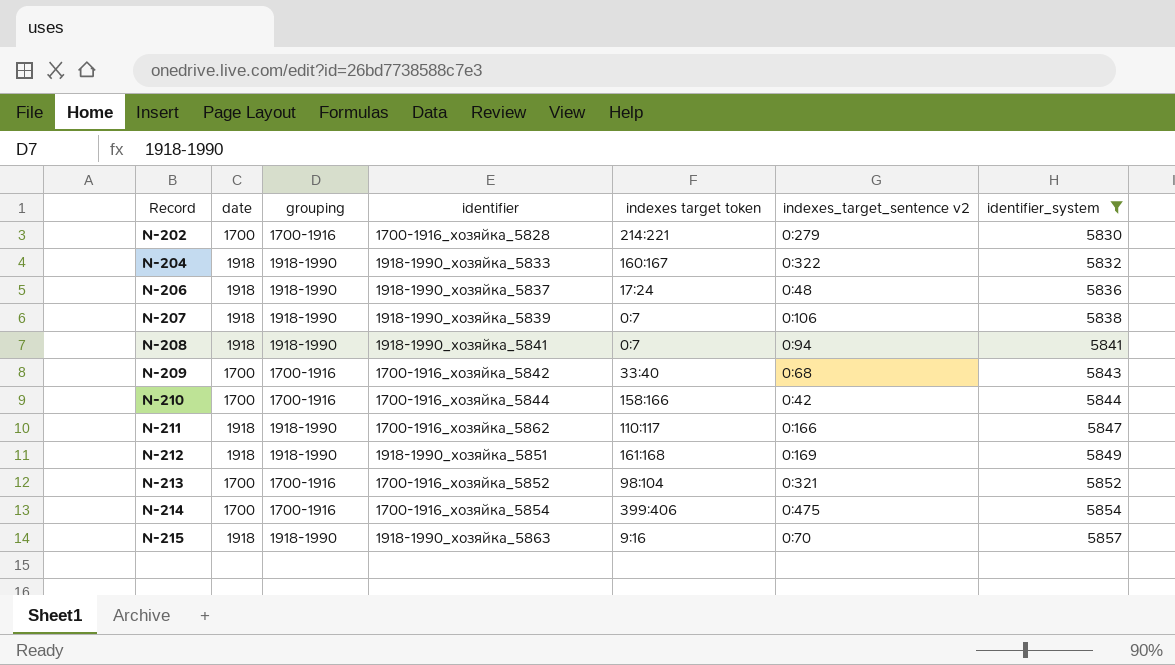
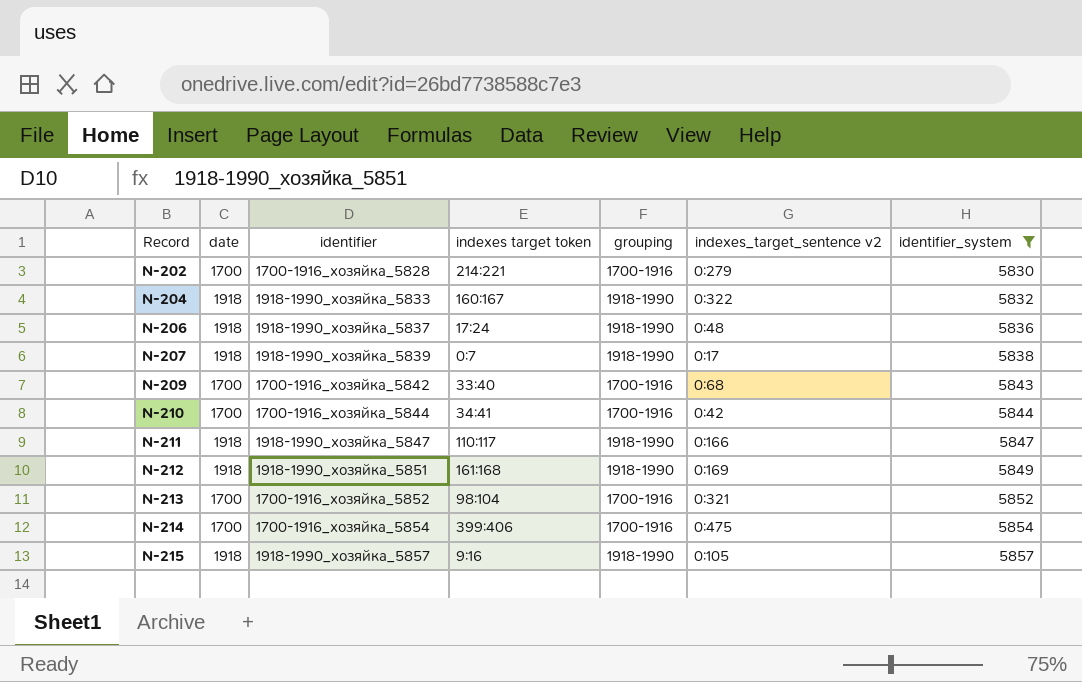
column grouping | position: 3 -> 5
row N-208: 1918 | 1918-1990 | 1918-1990_хозяйка_5841 | 0:7 | 0:94 | 5841 -> none
N-207 | indexes_target_sentence v2: 0:106 -> 0:17
N-210 | indexes target token: 158:166 -> 34:41
N-211 | identifier: 1700-1916_хозяйка_5862 -> 1918-1990_хозяйка_5847
N-215 | identifier: 1918-1990_хозяйка_5863 -> 1918-1990_хозяйка_5857
N-215 | indexes_target_sentence v2: 0:70 -> 0:105

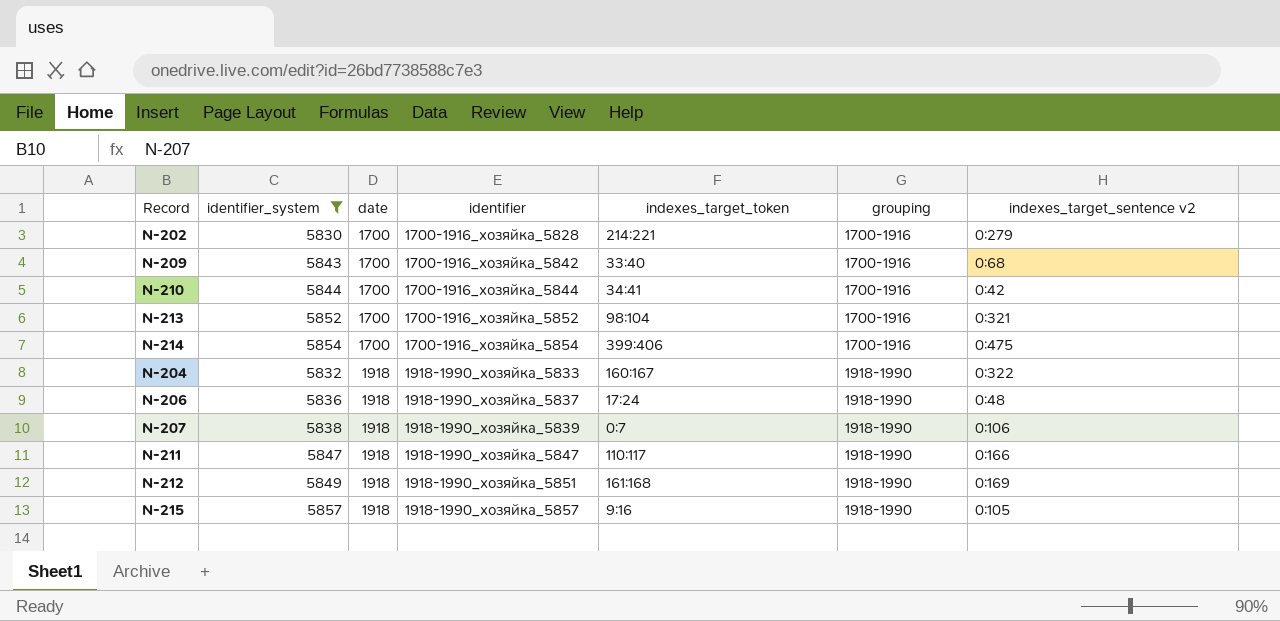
row order: Record ascending -> date ascending
column identifier_system | position: 7 -> 2
column name: indexes target token -> indexes_target_token
N-207 | indexes_target_sentence v2: 0:17 -> 0:106

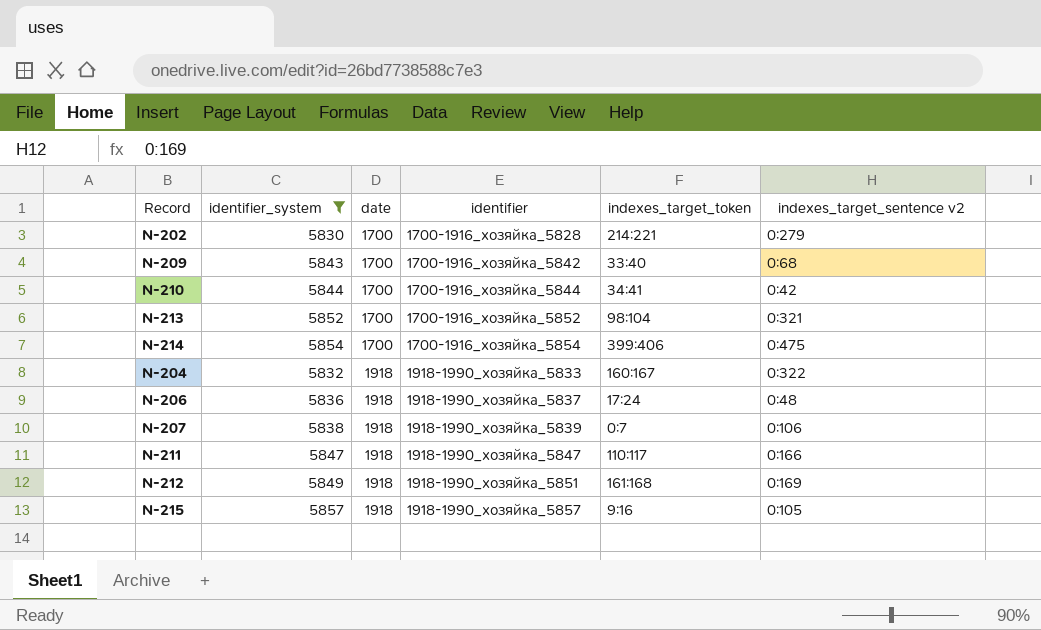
column grouping | position: 6 -> none

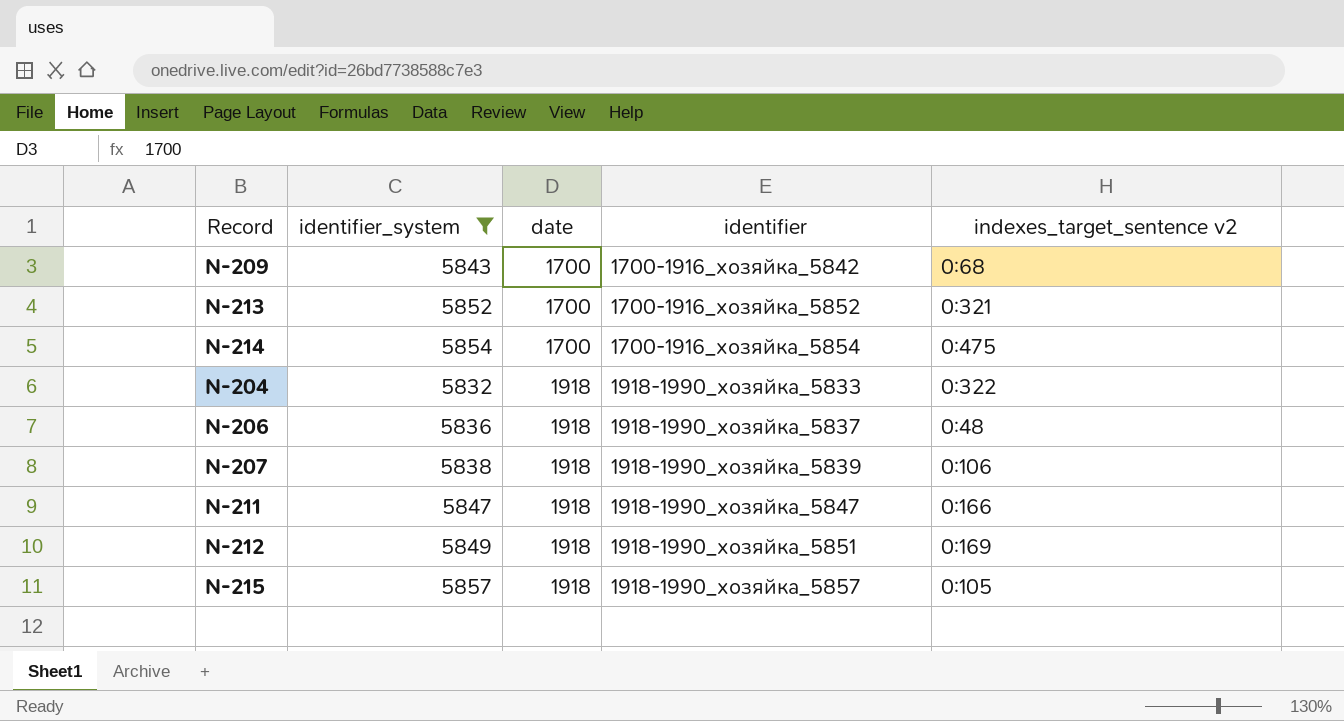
column indexes_target_token | position: 5 -> none
row N-202: 5830 | 1700 | 1700-1916_хозяйка_5828 | 214:221 | 0:279 -> none
row N-210: 5844 | 1700 | 1700-1916_хозяйка_5844 | 34:41 | 0:42 -> none

